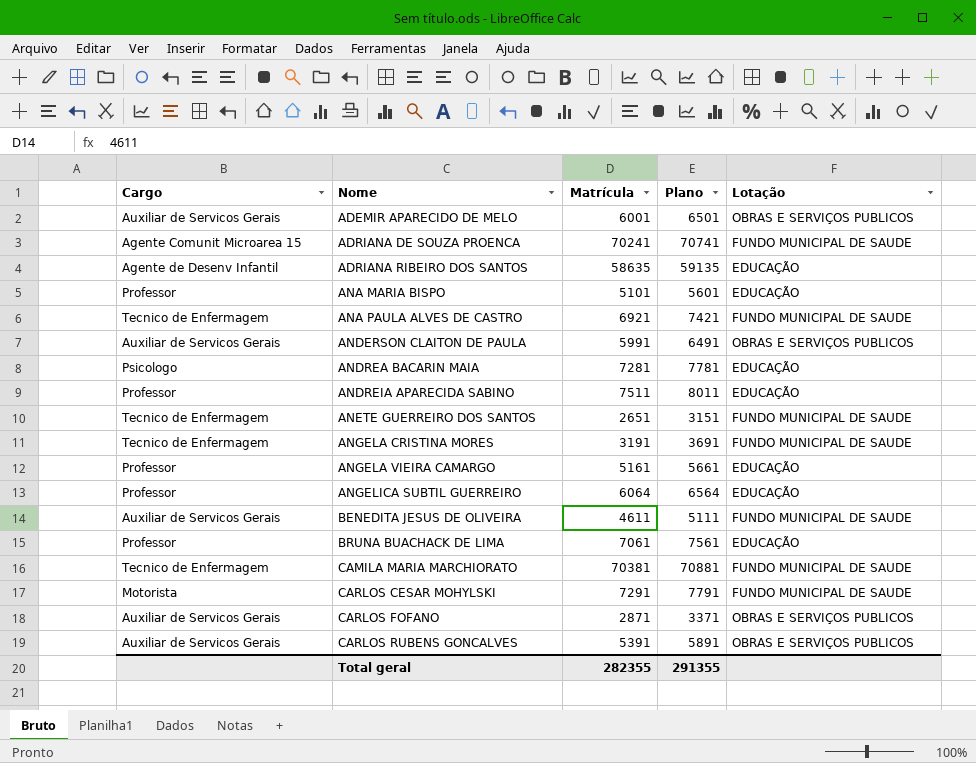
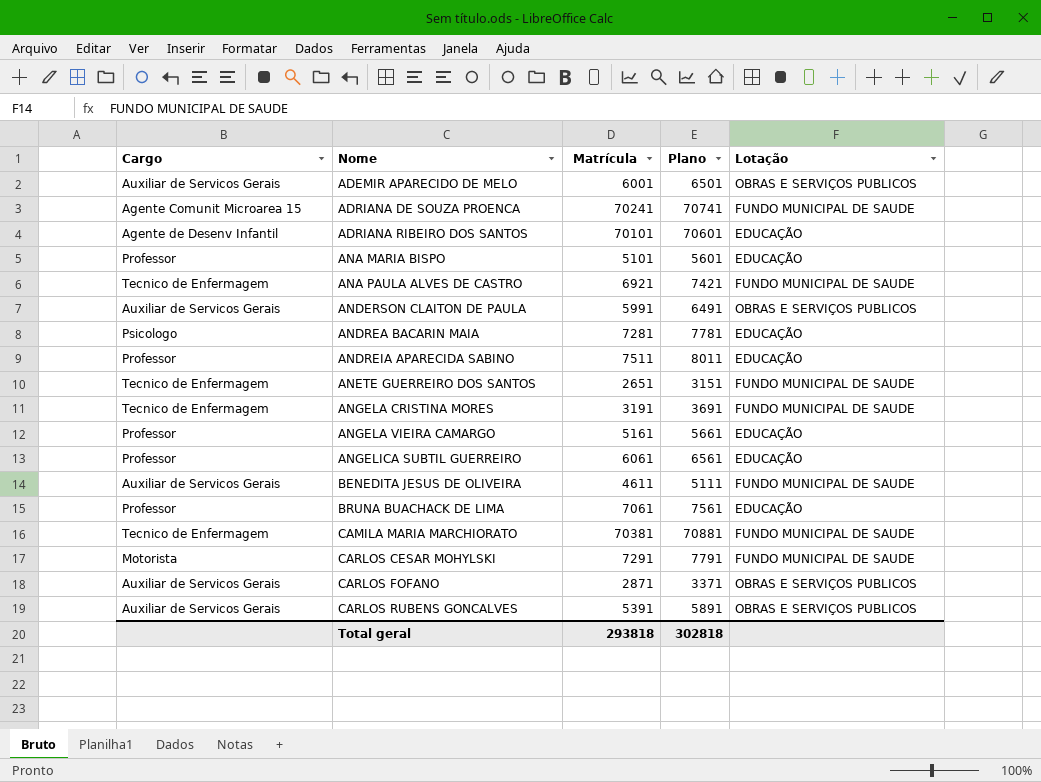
ADRIANA RIBEIRO DOS SANTOS | Matrícula: 58635 -> 70101
ADRIANA RIBEIRO DOS SANTOS | Plano: 59135 -> 70601
ANGELICA SUBTIL GUERREIRO | Matrícula: 6064 -> 6061
ANGELICA SUBTIL GUERREIRO | Plano: 6564 -> 6561
Total geral | Matrícula: 282355 -> 293818
Total geral | Plano: 291355 -> 302818

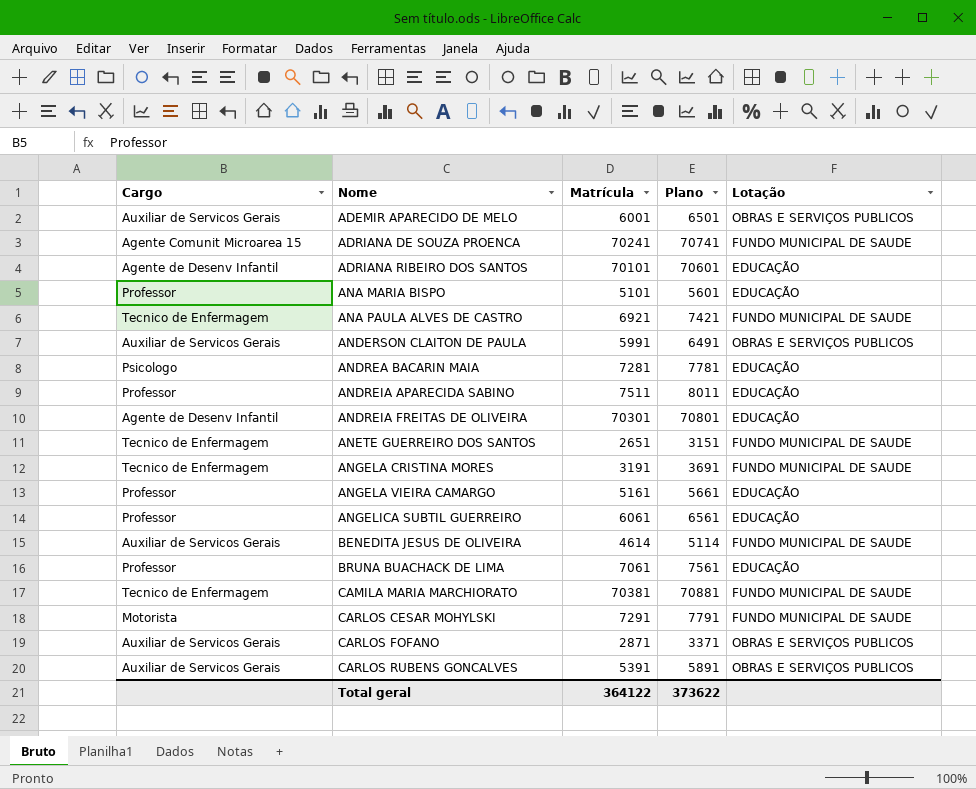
row ANDREIA FREITAS DE OLIVEIRA: none -> Agente de Desenv Infantil | 70301 | 70801 | EDUCAÇÃO
BENEDITA JESUS DE OLIVEIRA | Matrícula: 4611 -> 4614
BENEDITA JESUS DE OLIVEIRA | Plano: 5111 -> 5114
Total geral | Matrícula: 293818 -> 364122
Total geral | Plano: 302818 -> 373622

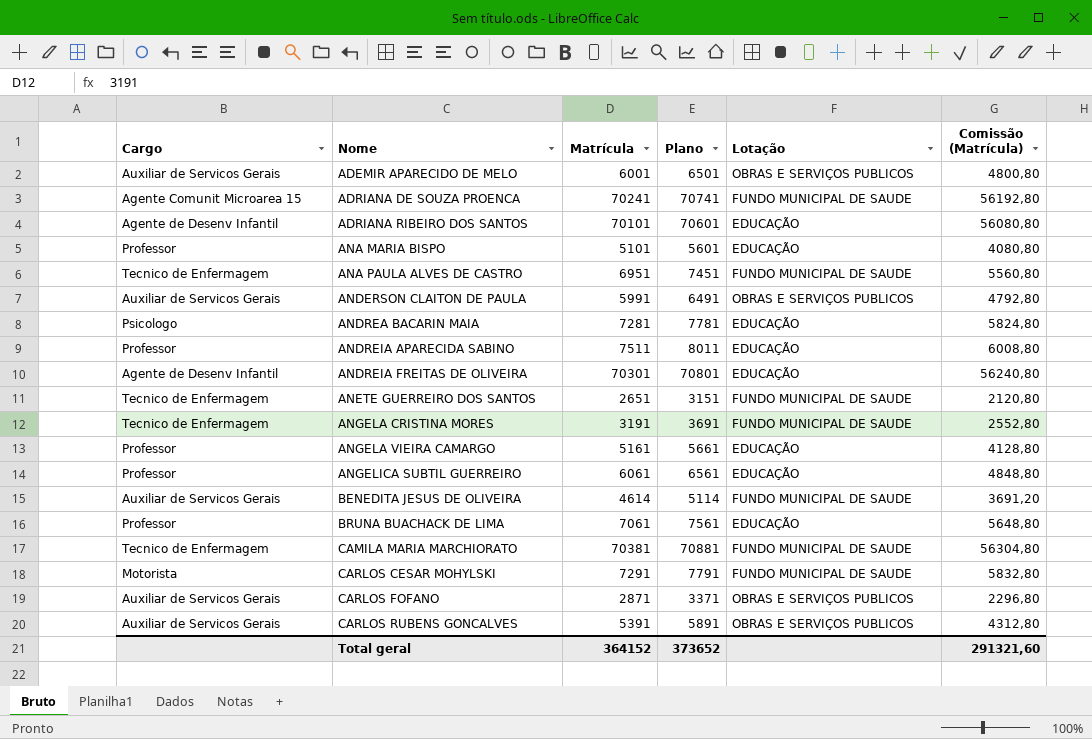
column Comissão (Matrícula) | formula: none -> [Matrícula] * 0,8
ANA PAULA ALVES DE CASTRO | Matrícula: 6921 -> 6951
ANA PAULA ALVES DE CASTRO | Plano: 7421 -> 7451
Total geral | Matrícula: 364122 -> 364152
Total geral | Plano: 373622 -> 373652

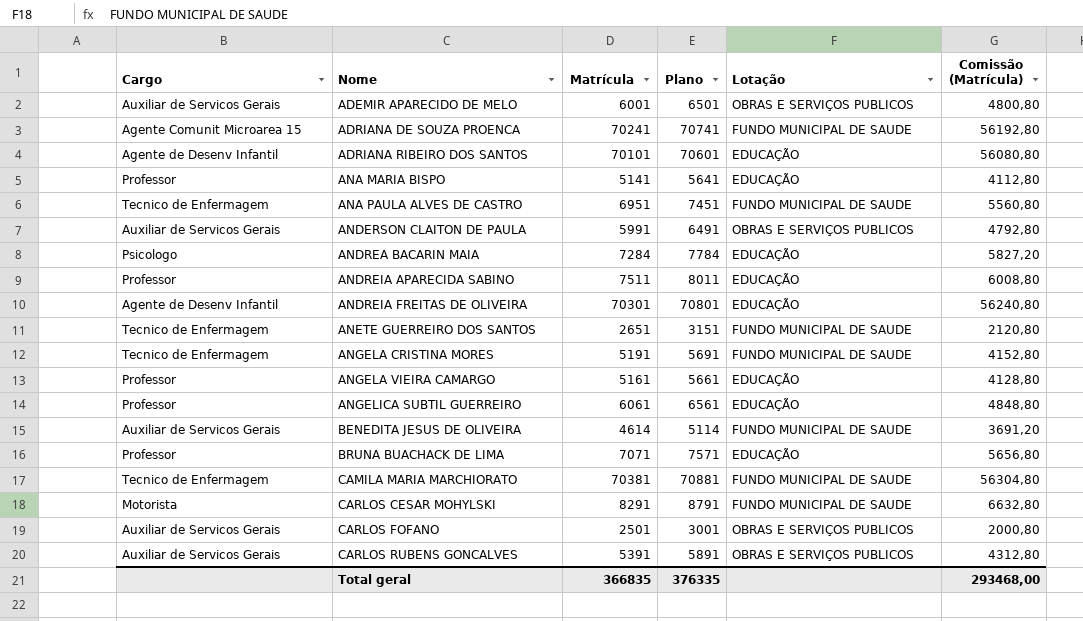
ANA MARIA BISPO | Matrícula: 5101 -> 5141
ANA MARIA BISPO | Plano: 5601 -> 5641
ANA MARIA BISPO | Comissão (Matrícula): 4080,80 -> 4112,80
ANDREA BACARIN MAIA | Matrícula: 7281 -> 7284
ANDREA BACARIN MAIA | Plano: 7781 -> 7784
ANDREA BACARIN MAIA | Comissão (Matrícula): 5824,80 -> 5827,20
ANGELA CRISTINA MORES | Matrícula: 3191 -> 5191
ANGELA CRISTINA MORES | Plano: 3691 -> 5691
ANGELA CRISTINA MORES | Comissão (Matrícula): 2552,80 -> 4152,80
BRUNA BUACHACK DE LIMA | Matrícula: 7061 -> 7071
BRUNA BUACHACK DE LIMA | Plano: 7561 -> 7571
BRUNA BUACHACK DE LIMA | Comissão (Matrícula): 5648,80 -> 5656,80
CARLOS CESAR MOHYLSKI | Matrícula: 7291 -> 8291
CARLOS CESAR MOHYLSKI | Plano: 7791 -> 8791
CARLOS CESAR MOHYLSKI | Comissão (Matrícula): 5832,80 -> 6632,80
CARLOS FOFANO | Matrícula: 2871 -> 2501
CARLOS FOFANO | Plano: 3371 -> 3001
CARLOS FOFANO | Comissão (Matrícula): 2296,80 -> 2000,80
Total geral | Matrícula: 364152 -> 366835
Total geral | Plano: 373652 -> 376335
Total geral | Comissão (Matrícula): 291321,60 -> 293468,00

